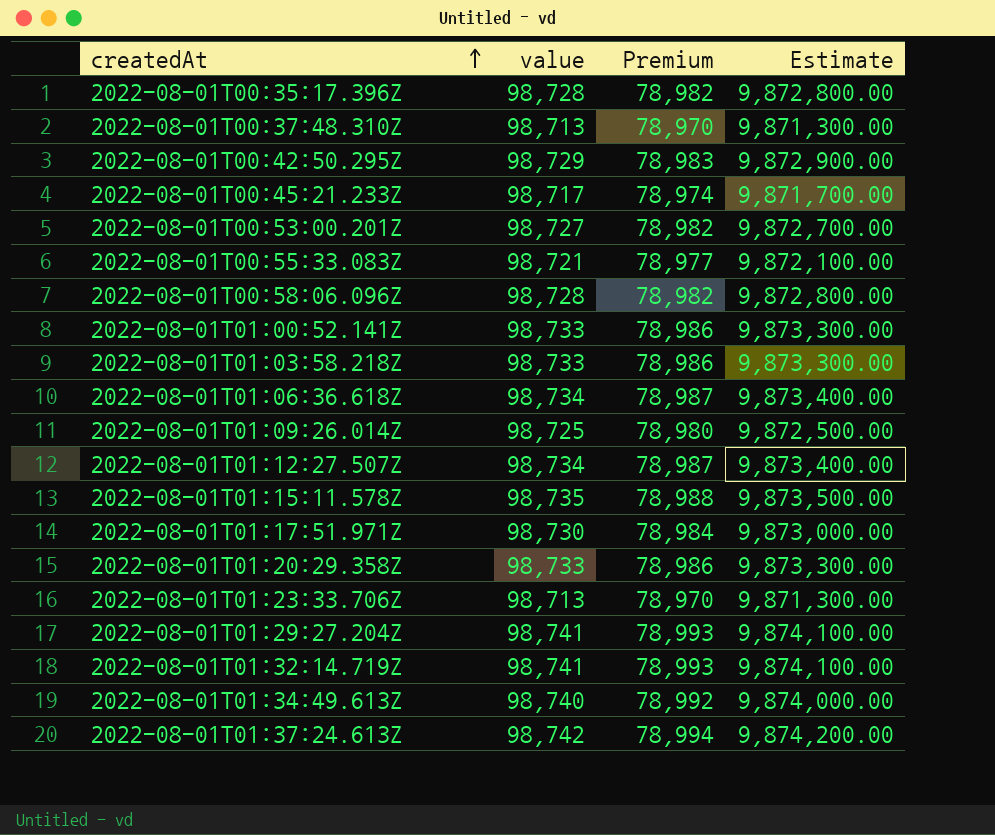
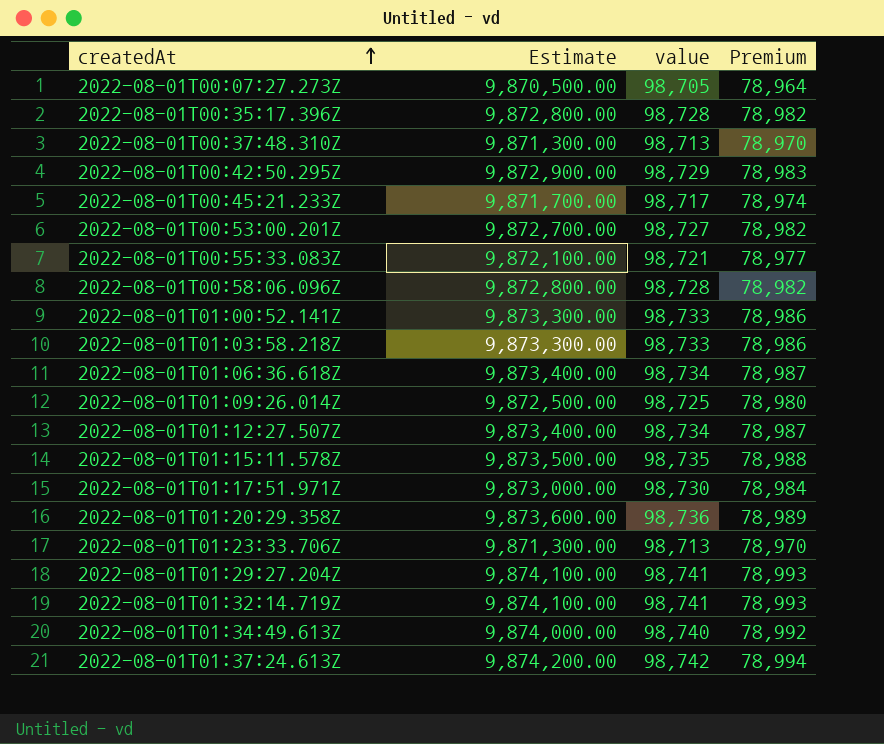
column Estimate | position: 4 -> 2
row 2022-08-01T00:07:27.273Z: none -> 9,870,500.00 | 98,705 | 78,964
2022-08-01T01:20:29.358Z | Estimate: 9,873,300.00 -> 9,873,600.00
2022-08-01T01:20:29.358Z | value: 98,733 -> 98,736
2022-08-01T01:20:29.358Z | Premium: 78,986 -> 78,989

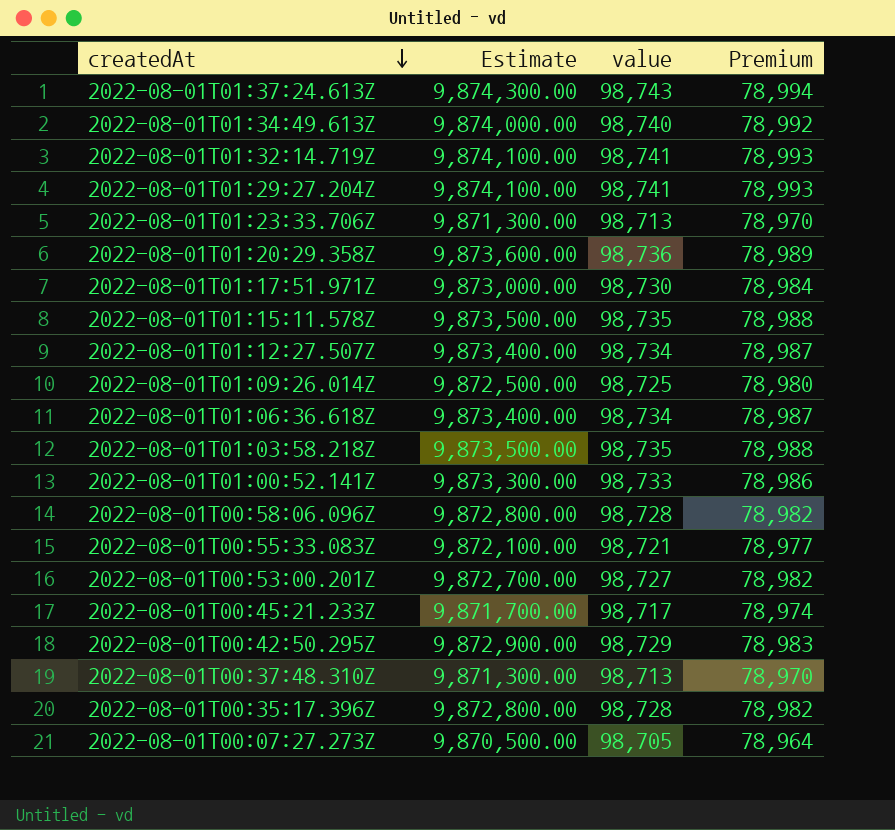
row order: createdAt ascending -> createdAt descending
2022-08-01T01:37:24.613Z | Estimate: 9,874,200.00 -> 9,874,300.00
2022-08-01T01:37:24.613Z | value: 98,742 -> 98,743
2022-08-01T01:03:58.218Z | Estimate: 9,873,300.00 -> 9,873,500.00
2022-08-01T01:03:58.218Z | value: 98,733 -> 98,735
2022-08-01T01:03:58.218Z | Premium: 78,986 -> 78,988

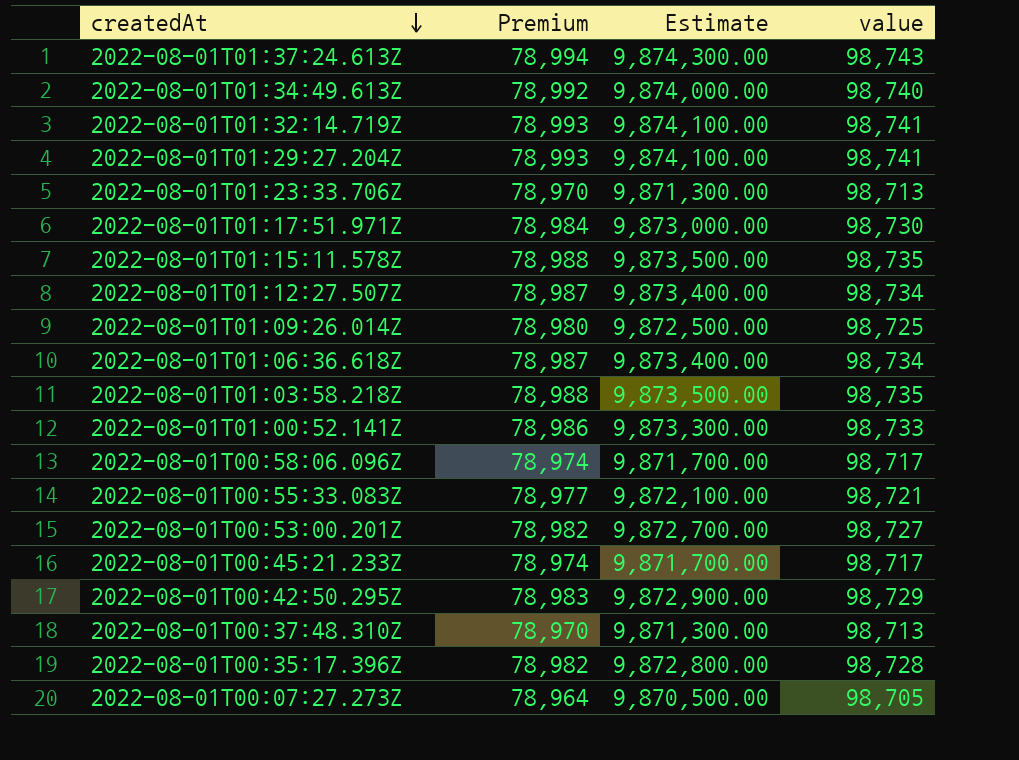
column Premium | position: 4 -> 2
row 2022-08-01T01:20:29.358Z: 9,873,600.00 | 98,736 | 78,989 -> none
2022-08-01T00:58:06.096Z | Premium: 78,982 -> 78,974
2022-08-01T00:58:06.096Z | Estimate: 9,872,800.00 -> 9,871,700.00
2022-08-01T00:58:06.096Z | value: 98,728 -> 98,717

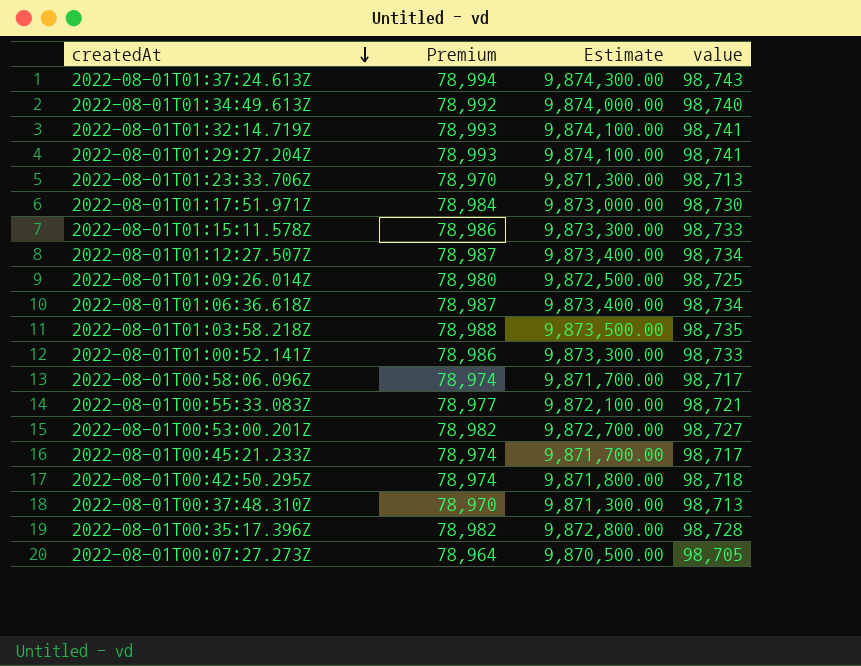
2022-08-01T01:15:11.578Z | Premium: 78,988 -> 78,986
2022-08-01T01:15:11.578Z | Estimate: 9,873,500.00 -> 9,873,300.00
2022-08-01T01:15:11.578Z | value: 98,735 -> 98,733
2022-08-01T00:42:50.295Z | Premium: 78,983 -> 78,974
2022-08-01T00:42:50.295Z | Estimate: 9,872,900.00 -> 9,871,800.00
2022-08-01T00:42:50.295Z | value: 98,729 -> 98,718

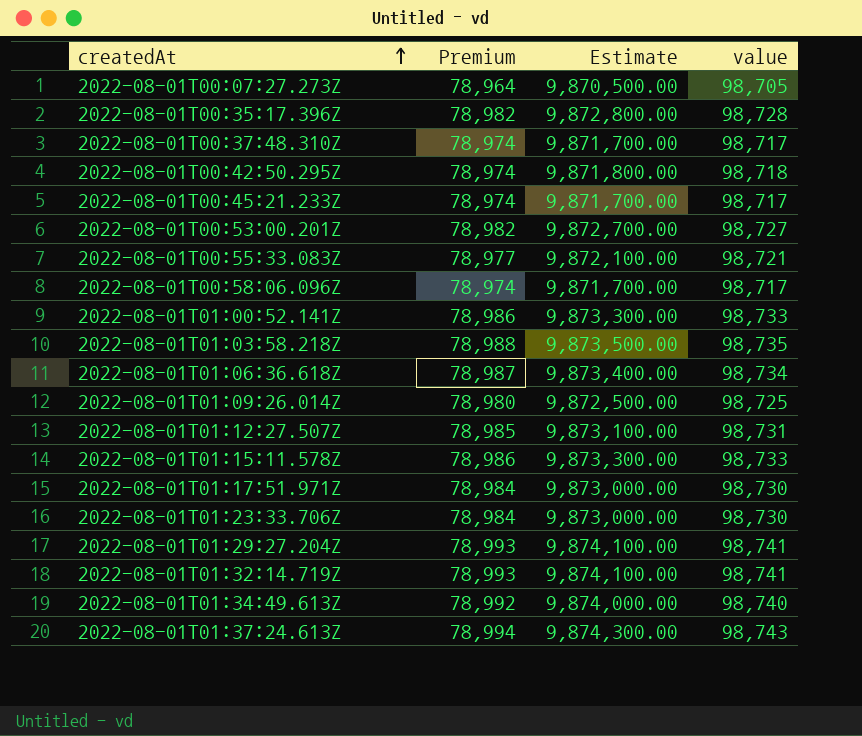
row order: createdAt descending -> createdAt ascending
2022-08-01T00:37:48.310Z | Premium: 78,970 -> 78,974
2022-08-01T00:37:48.310Z | Estimate: 9,871,300.00 -> 9,871,700.00
2022-08-01T00:37:48.310Z | value: 98,713 -> 98,717
2022-08-01T01:12:27.507Z | Premium: 78,987 -> 78,985
2022-08-01T01:12:27.507Z | Estimate: 9,873,400.00 -> 9,873,100.00
2022-08-01T01:12:27.507Z | value: 98,734 -> 98,731
2022-08-01T01:23:33.706Z | Premium: 78,970 -> 78,984
2022-08-01T01:23:33.706Z | Estimate: 9,871,300.00 -> 9,873,000.00
2022-08-01T01:23:33.706Z | value: 98,713 -> 98,730

